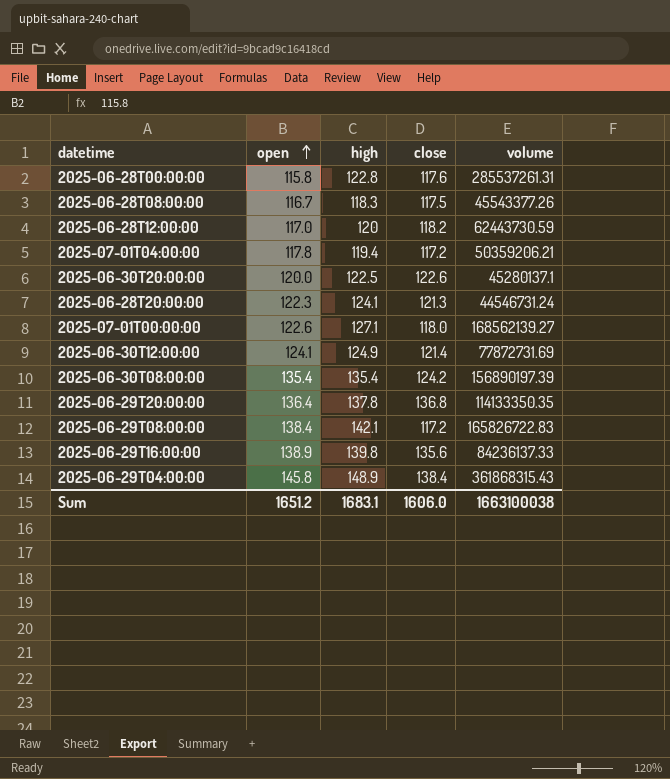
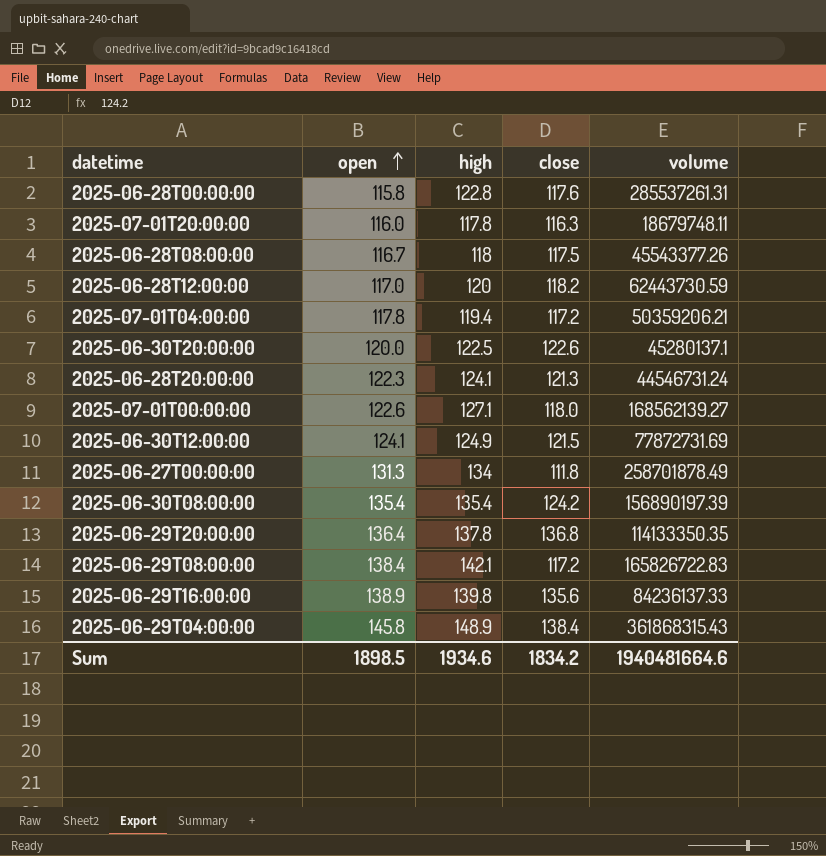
row 2025-07-01T20:00:00: none -> 116.0 | 117.8 | 116.3 | 18679748.11
2025-06-28T08:00:00 | high: 118.3 -> 118
2025-06-30T12:00:00 | close: 121.4 -> 121.5
row 2025-06-27T00:00:00: none -> 131.3 | 134 | 111.8 | 258701878.49
Sum | open: 1651.2 -> 1898.5
Sum | high: 1683.1 -> 1934.6
Sum | close: 1606.0 -> 1834.2
Sum | volume: 1663100038 -> 1940481664.6

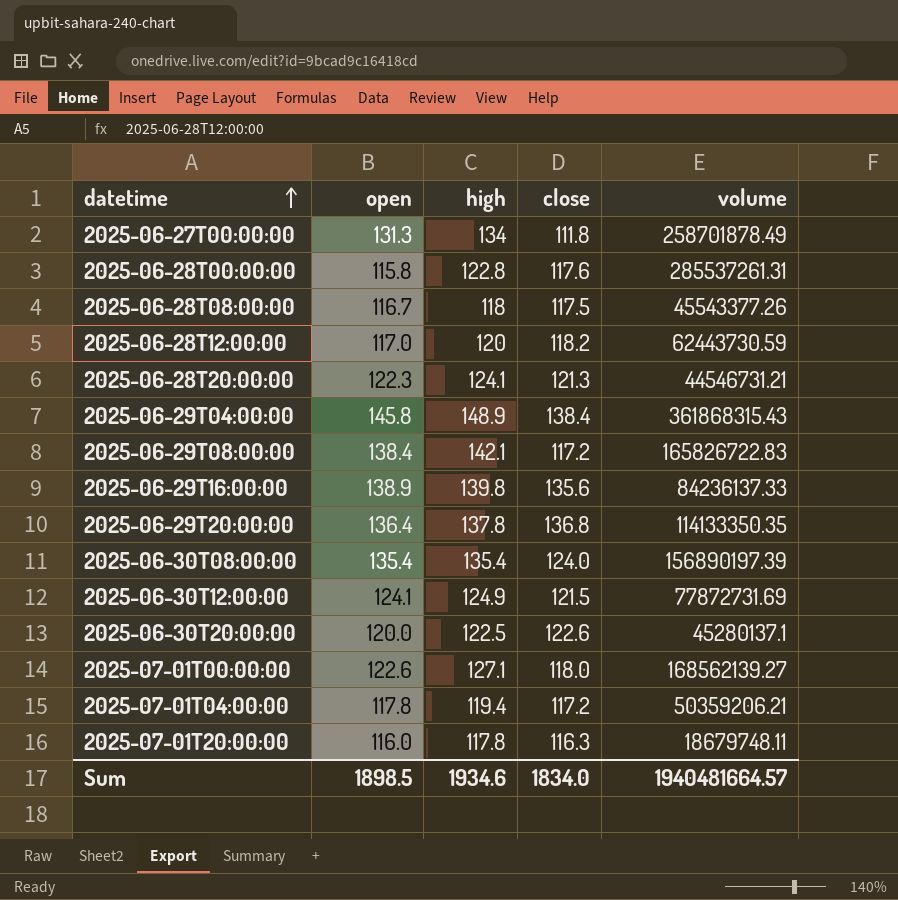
row order: open ascending -> datetime ascending
2025-06-28T20:00:00 | volume: 44546731.24 -> 44546731.21
2025-06-30T08:00:00 | close: 124.2 -> 124.0
Sum | close: 1834.2 -> 1834.0
Sum | volume: 1940481664.6 -> 1940481664.57

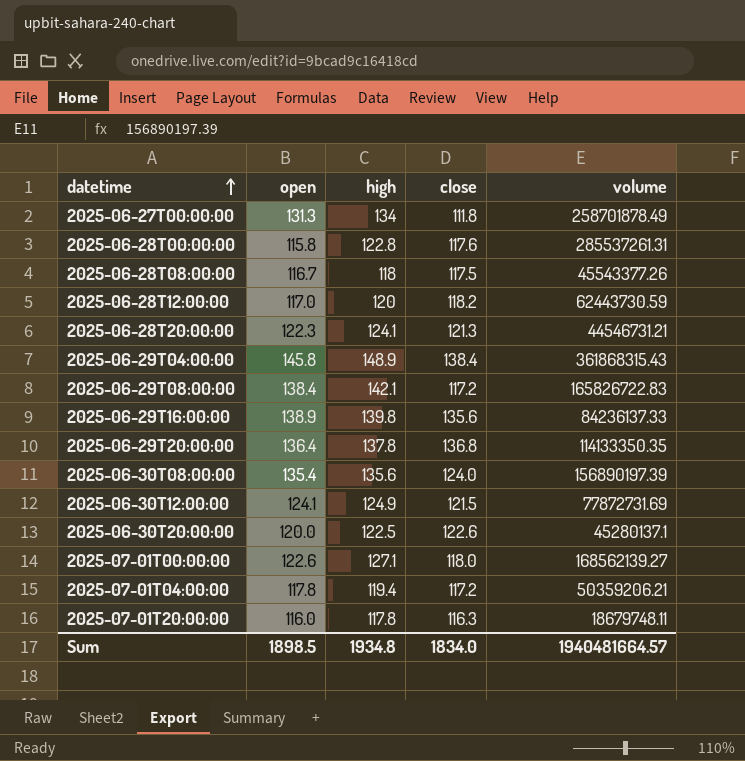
2025-06-30T08:00:00 | high: 135.4 -> 135.6
Sum | high: 1934.6 -> 1934.8

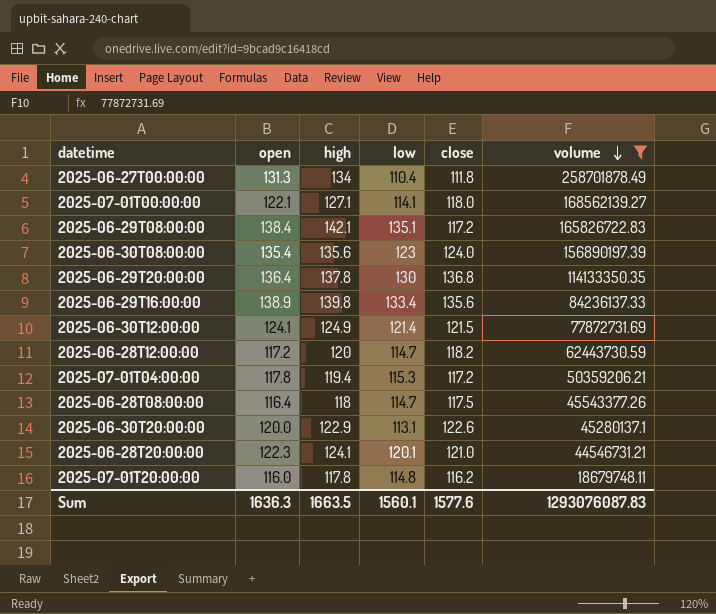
filter: none -> volume <= 258701878.49
row order: datetime ascending -> volume descending
column low | position: none -> 4
2025-07-01T00:00:00 | open: 122.6 -> 122.1
2025-06-28T12:00:00 | open: 117.0 -> 117.2
2025-06-28T08:00:00 | open: 116.7 -> 116.4
2025-06-30T20:00:00 | high: 122.5 -> 122.9
2025-06-28T20:00:00 | close: 121.3 -> 121.0
2025-07-01T20:00:00 | close: 116.3 -> 116.2
Sum | open: 1898.5 -> 1636.3
Sum | high: 1934.8 -> 1663.5
Sum | close: 1834.0 -> 1577.6
Sum | volume: 1940481664.57 -> 1293076087.83

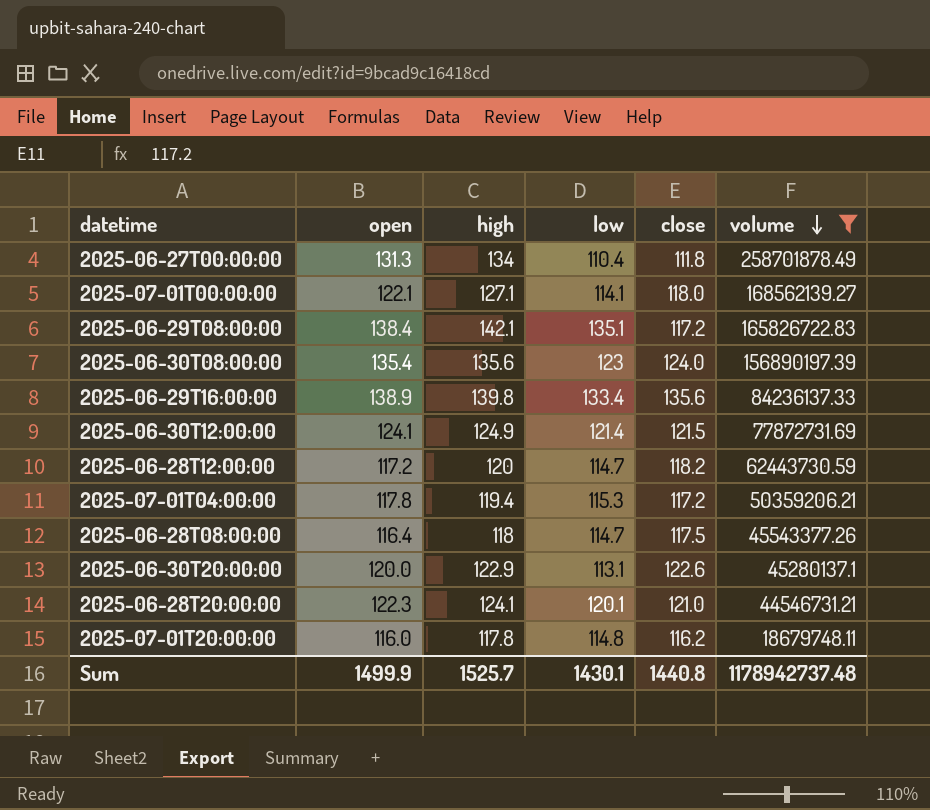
row 2025-06-29T20:00:00: 136.4 | 137.8 | 130 | 136.8 | 114133350.35 -> none
Sum | open: 1636.3 -> 1499.9
Sum | high: 1663.5 -> 1525.7
Sum | low: 1560.1 -> 1430.1
Sum | close: 1577.6 -> 1440.8
Sum | volume: 1293076087.83 -> 1178942737.48

